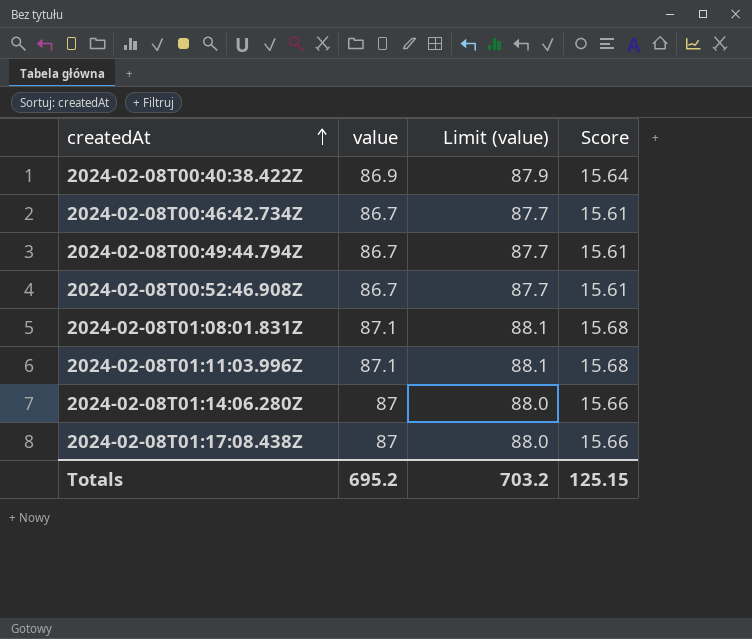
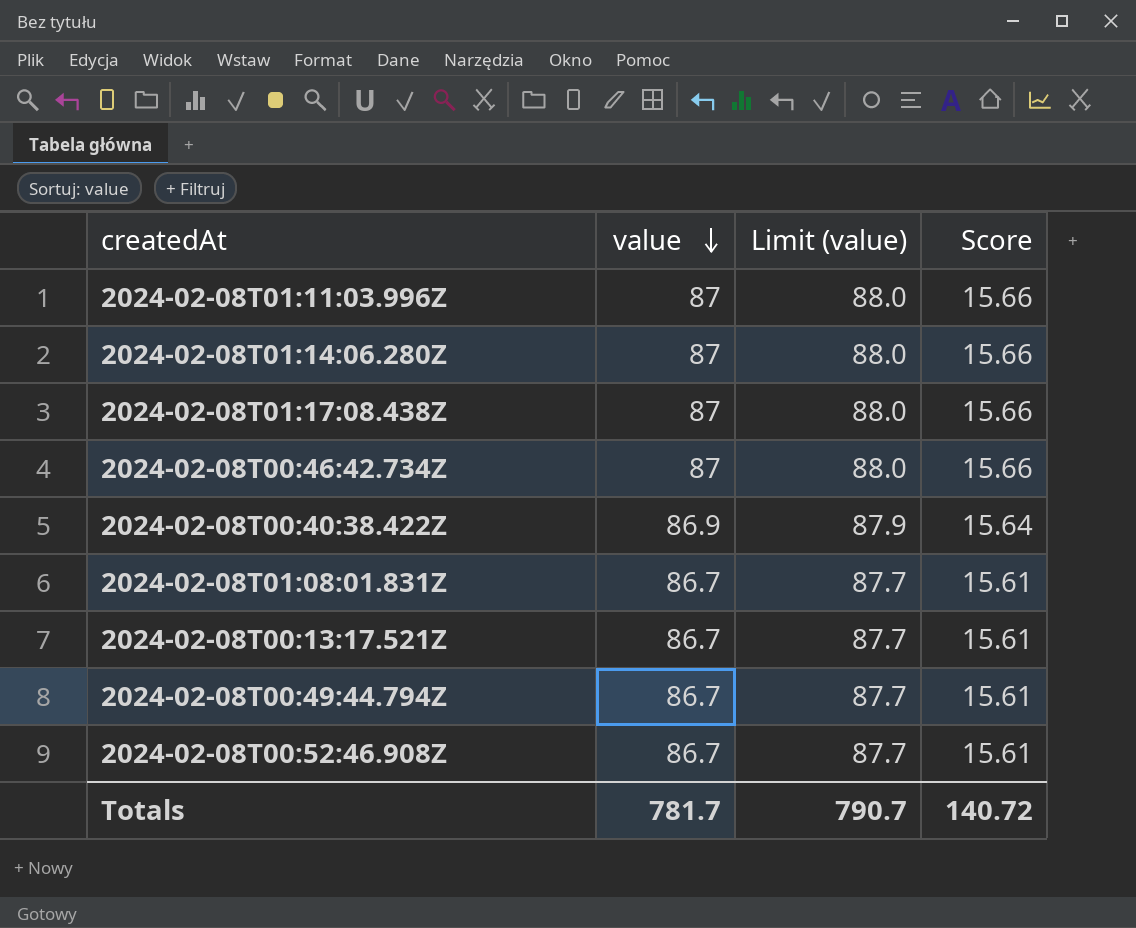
row order: createdAt ascending -> value descending
2024-02-08T01:11:03.996Z | value: 87.1 -> 87
2024-02-08T01:11:03.996Z | Limit (value): 88.1 -> 88.0
2024-02-08T01:11:03.996Z | Score: 15.68 -> 15.66
2024-02-08T00:46:42.734Z | value: 86.7 -> 87
2024-02-08T00:46:42.734Z | Limit (value): 87.7 -> 88.0
2024-02-08T00:46:42.734Z | Score: 15.61 -> 15.66
2024-02-08T01:08:01.831Z | value: 87.1 -> 86.7
2024-02-08T01:08:01.831Z | Limit (value): 88.1 -> 87.7
2024-02-08T01:08:01.831Z | Score: 15.68 -> 15.61
row 2024-02-08T00:13:17.521Z: none -> 86.7 | 87.7 | 15.61
Totals | value: 695.2 -> 781.7
Totals | Limit (value): 703.2 -> 790.7
Totals | Score: 125.15 -> 140.72

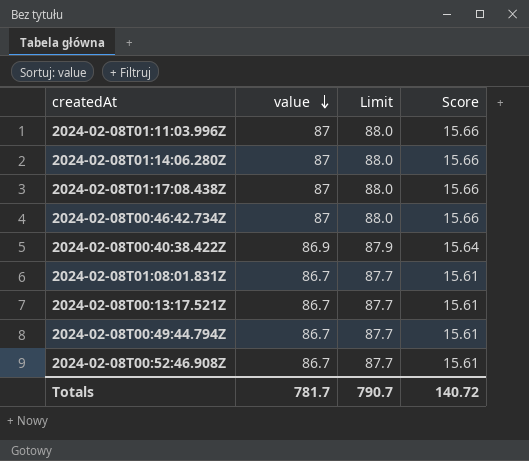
column name: Limit (value) -> Limit

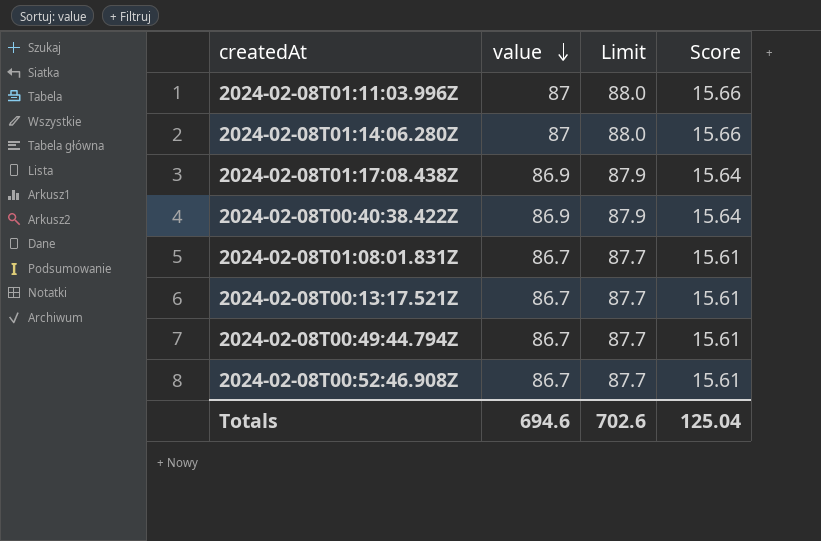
row 2024-02-08T00:46:42.734Z: 87 | 88.0 | 15.66 -> none
2024-02-08T01:17:08.438Z | value: 87 -> 86.9
2024-02-08T01:17:08.438Z | Limit: 88.0 -> 87.9
2024-02-08T01:17:08.438Z | Score: 15.66 -> 15.64
Totals | value: 781.7 -> 694.6
Totals | Limit: 790.7 -> 702.6
Totals | Score: 140.72 -> 125.04

